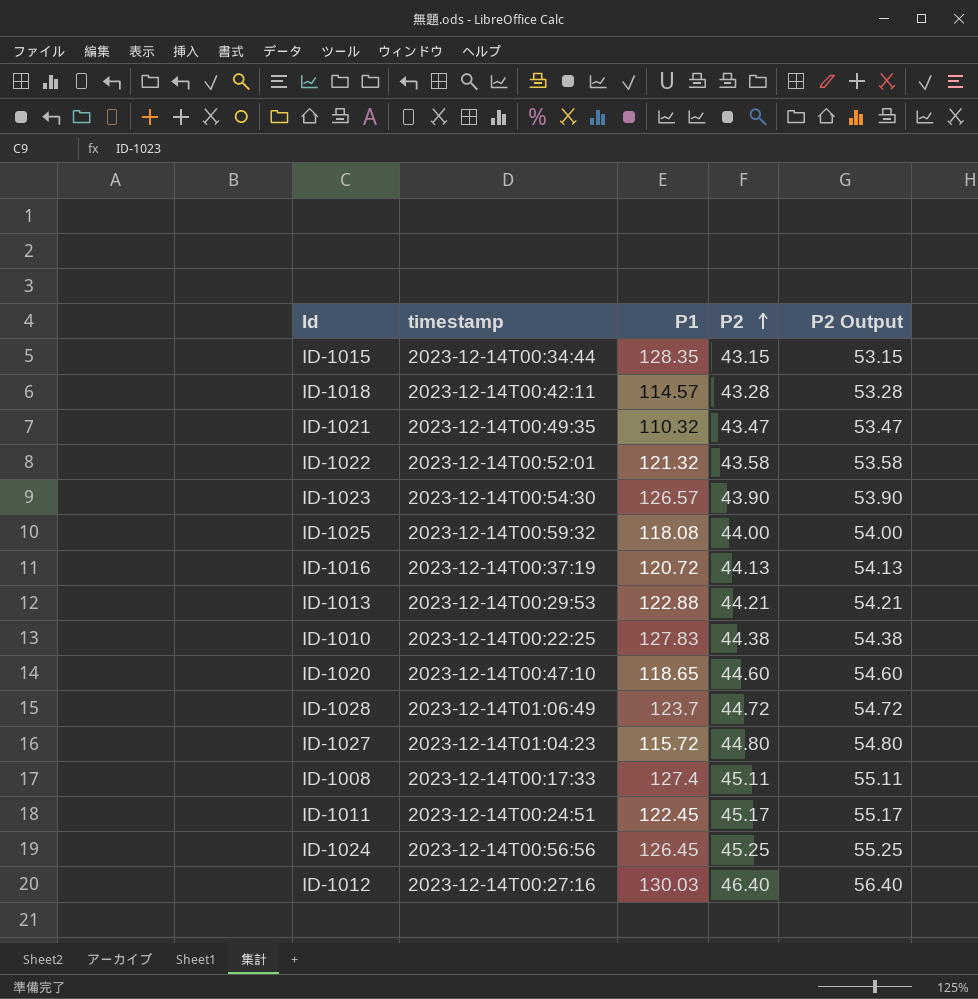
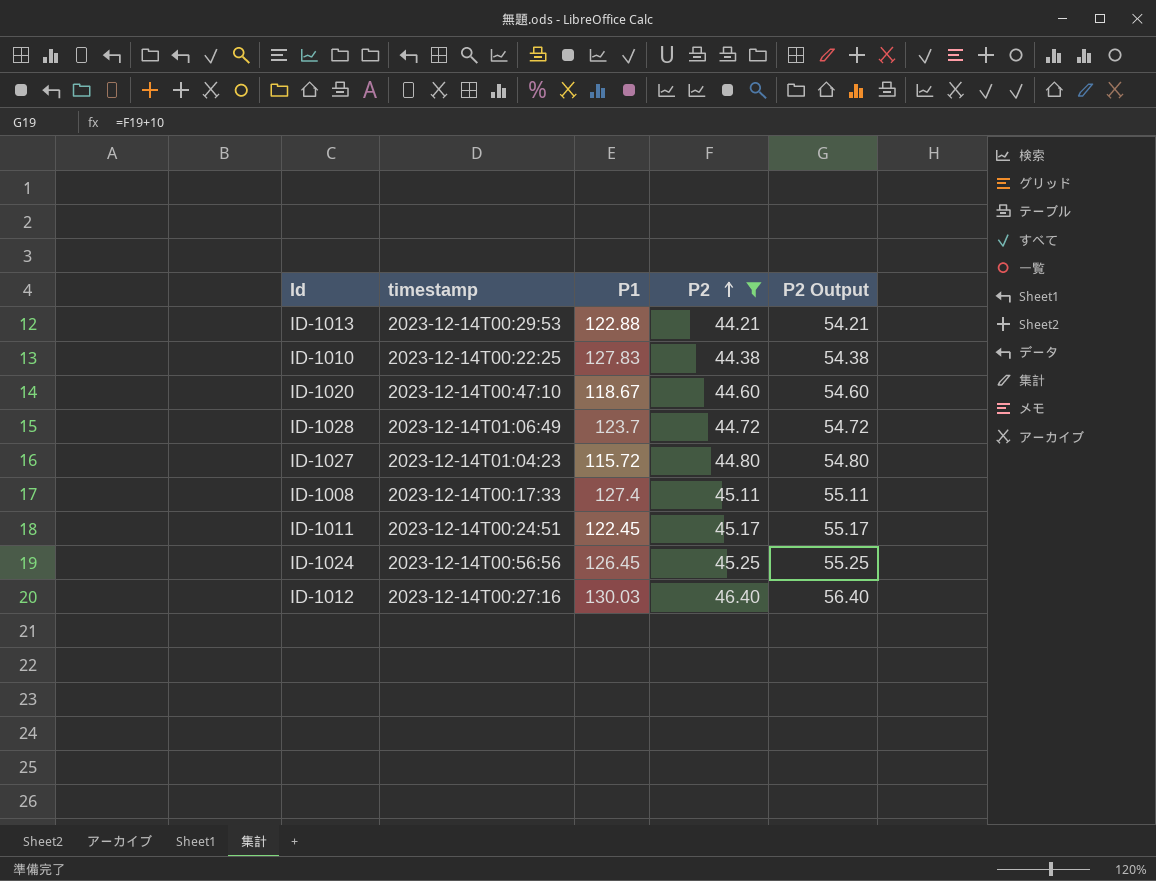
filter: none -> P2 >= 44.21
ID-1020 | P1: 118.65 -> 118.67

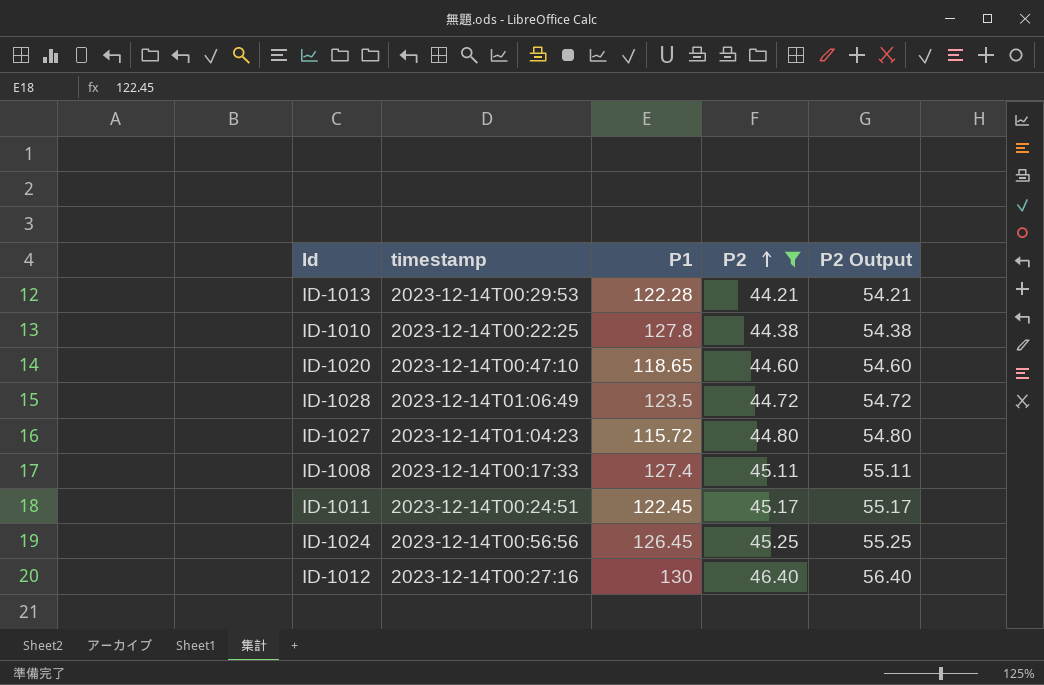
ID-1013 | P1: 122.88 -> 122.28
ID-1010 | P1: 127.83 -> 127.8
ID-1020 | P1: 118.67 -> 118.65
ID-1028 | P1: 123.7 -> 123.5
ID-1012 | P1: 130.03 -> 130

